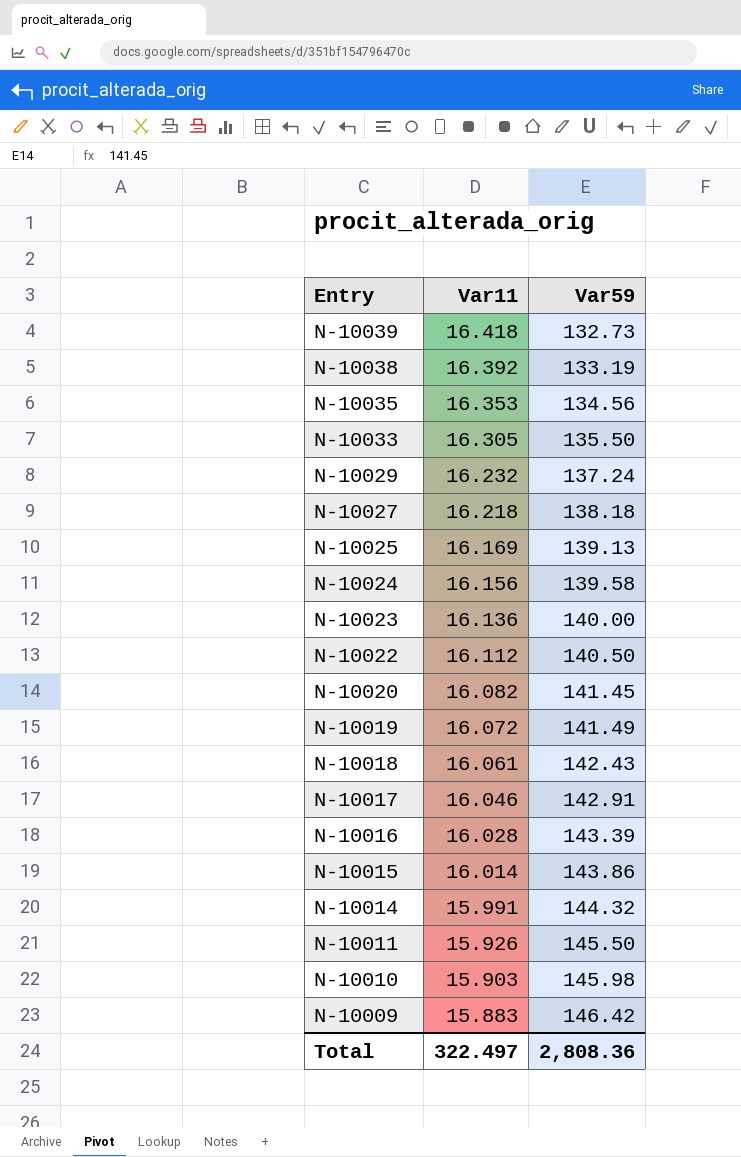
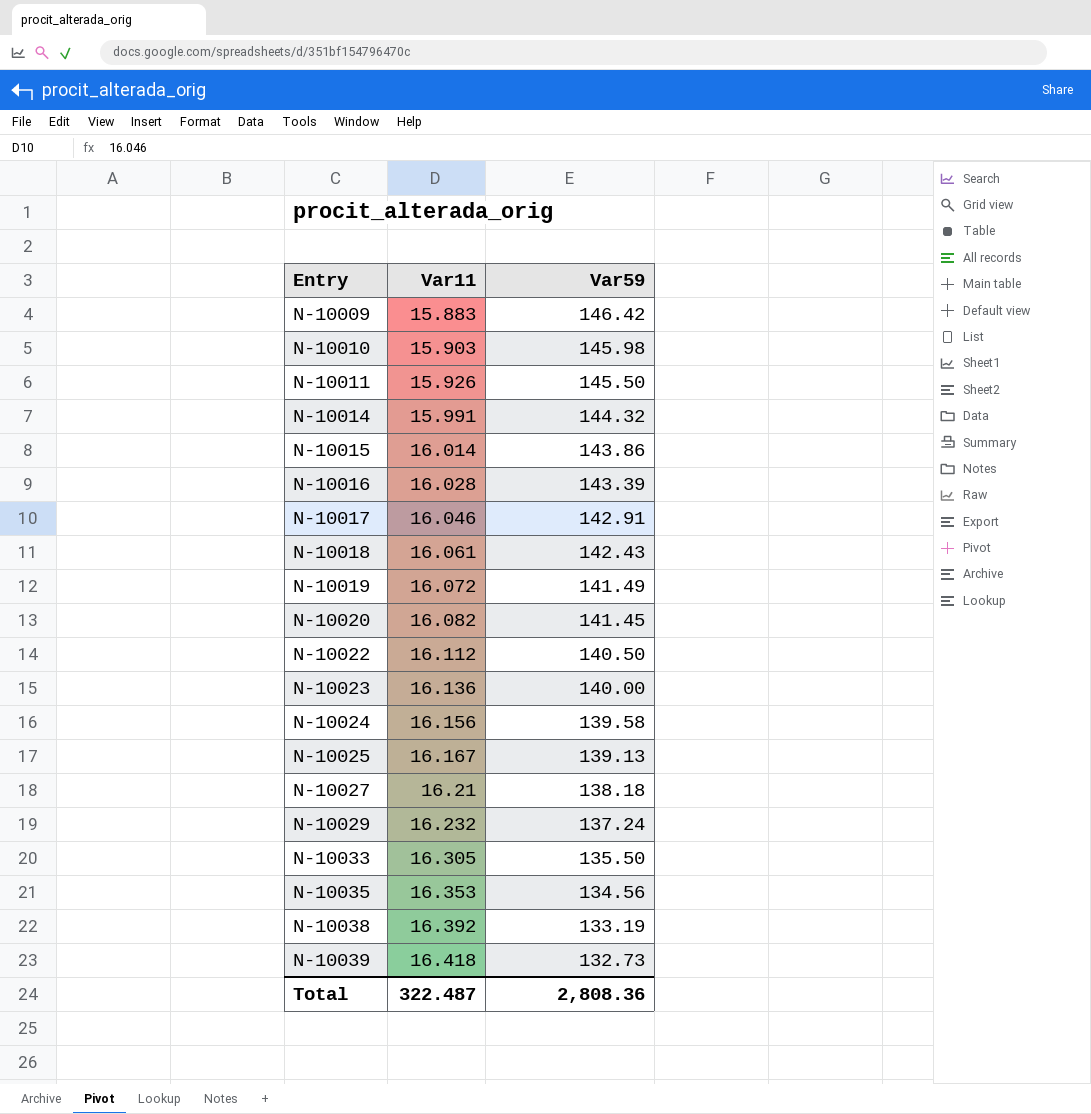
row order: Entry descending -> Entry ascending
N-10025 | Var11: 16.169 -> 16.167
N-10027 | Var11: 16.218 -> 16.21
Total | Var11: 322.497 -> 322.487

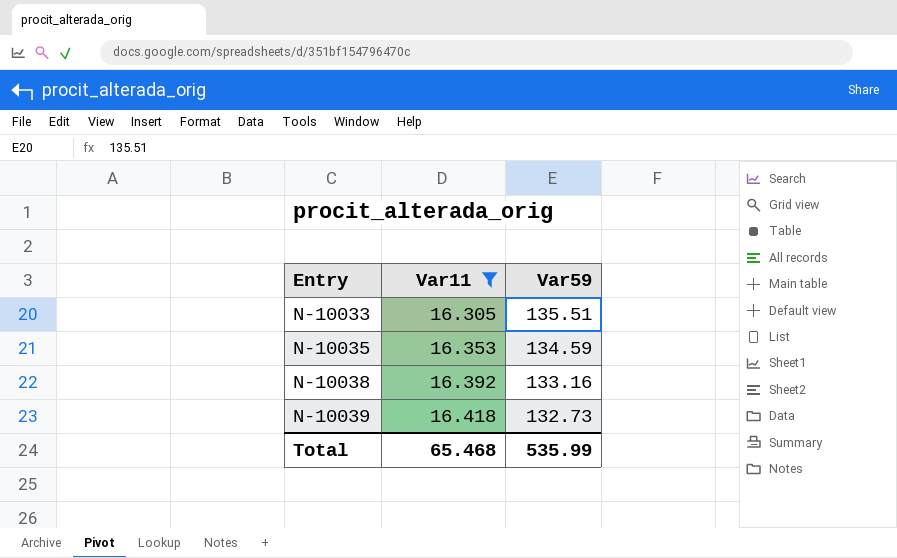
filter: none -> Var11 >= 16.305
N-10033 | Var59: 135.50 -> 135.51
N-10035 | Var59: 134.56 -> 134.59
N-10038 | Var59: 133.19 -> 133.16
Total | Var11: 322.487 -> 65.468
Total | Var59: 2,808.36 -> 535.99

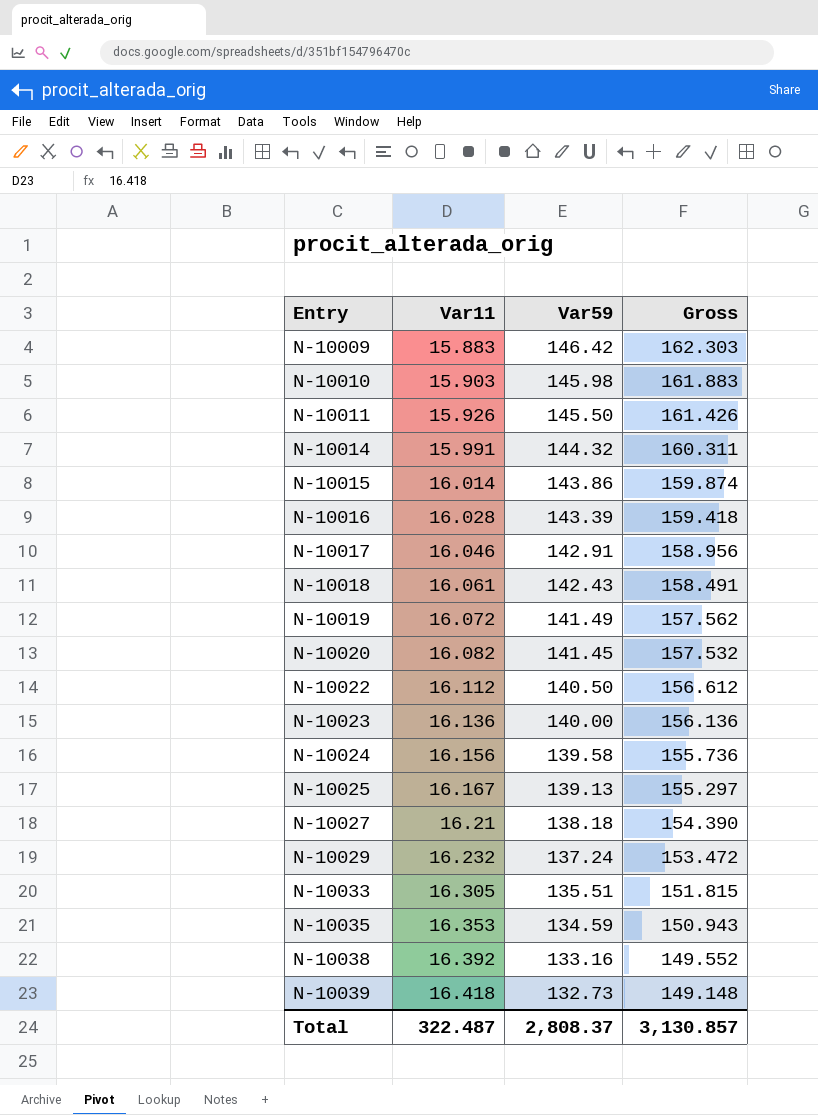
filter: Var11 >= 16.305 -> none
column Gross | formula: none -> [Var11] + [Var59]
Total | Var11: 65.468 -> 322.487
Total | Var59: 535.99 -> 2,808.37

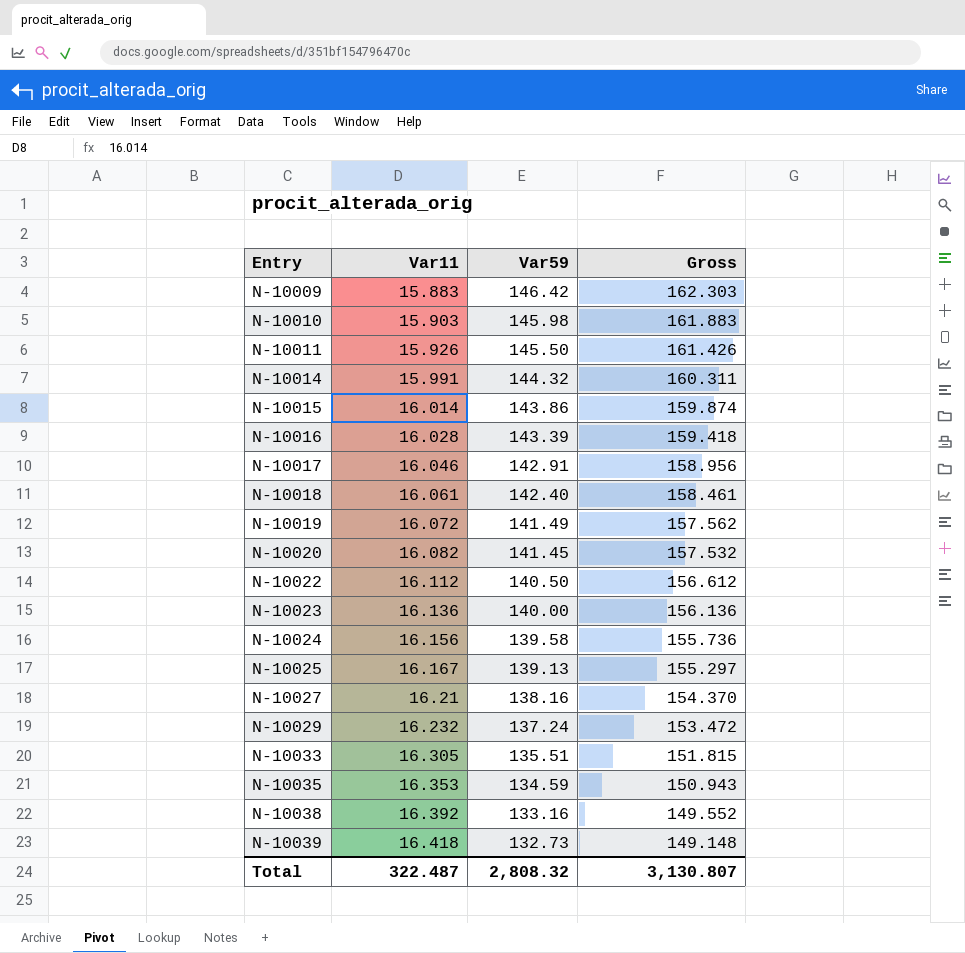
N-10018 | Var59: 142.43 -> 142.40
N-10018 | Gross: 158.491 -> 158.461
N-10027 | Var59: 138.18 -> 138.16
N-10027 | Gross: 154.390 -> 154.370
Total | Var59: 2,808.37 -> 2,808.32
Total | Gross: 3,130.857 -> 3,130.807

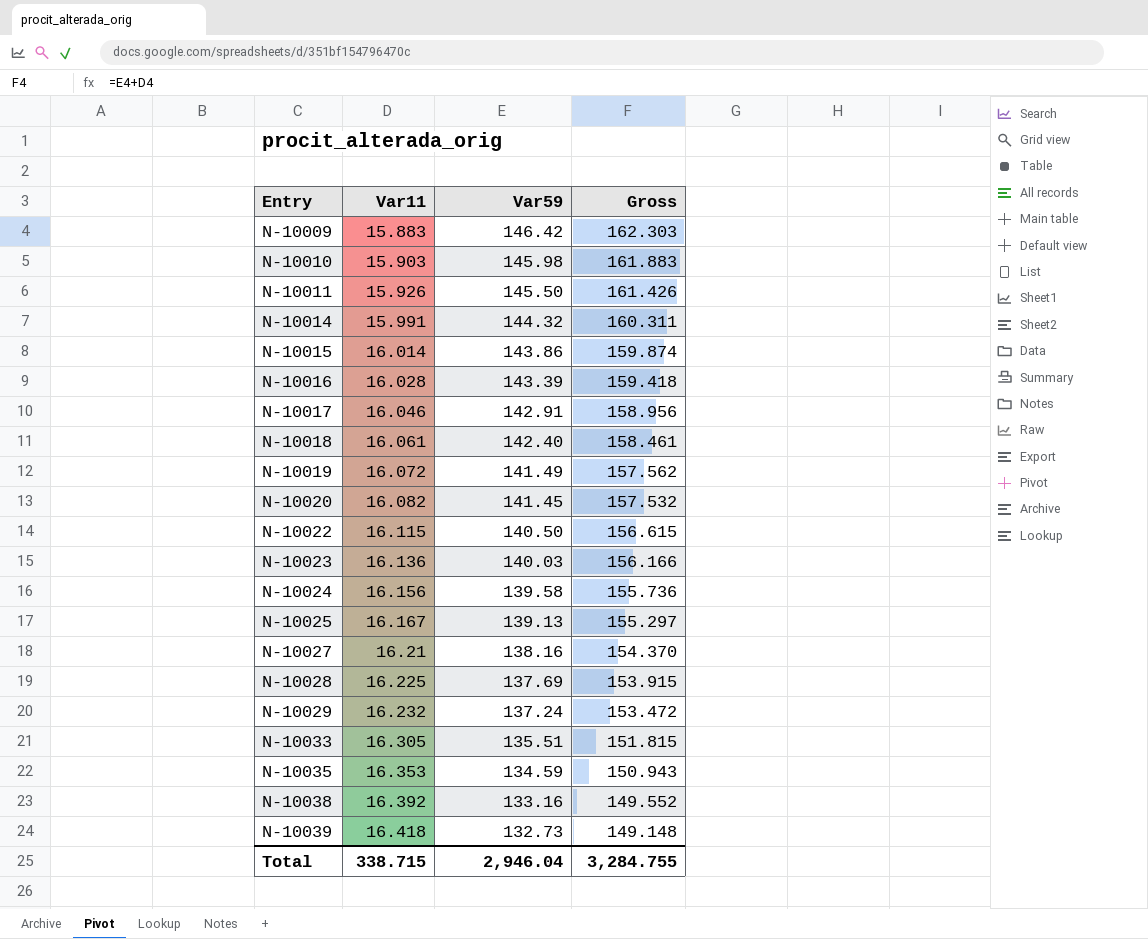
N-10022 | Var11: 16.112 -> 16.115
N-10022 | Gross: 156.612 -> 156.615
N-10023 | Var59: 140.00 -> 140.03
N-10023 | Gross: 156.136 -> 156.166
row N-10028: none -> 16.225 | 137.69 | 153.915
Total | Var11: 322.487 -> 338.715
Total | Var59: 2,808.32 -> 2,946.04
Total | Gross: 3,130.807 -> 3,284.755

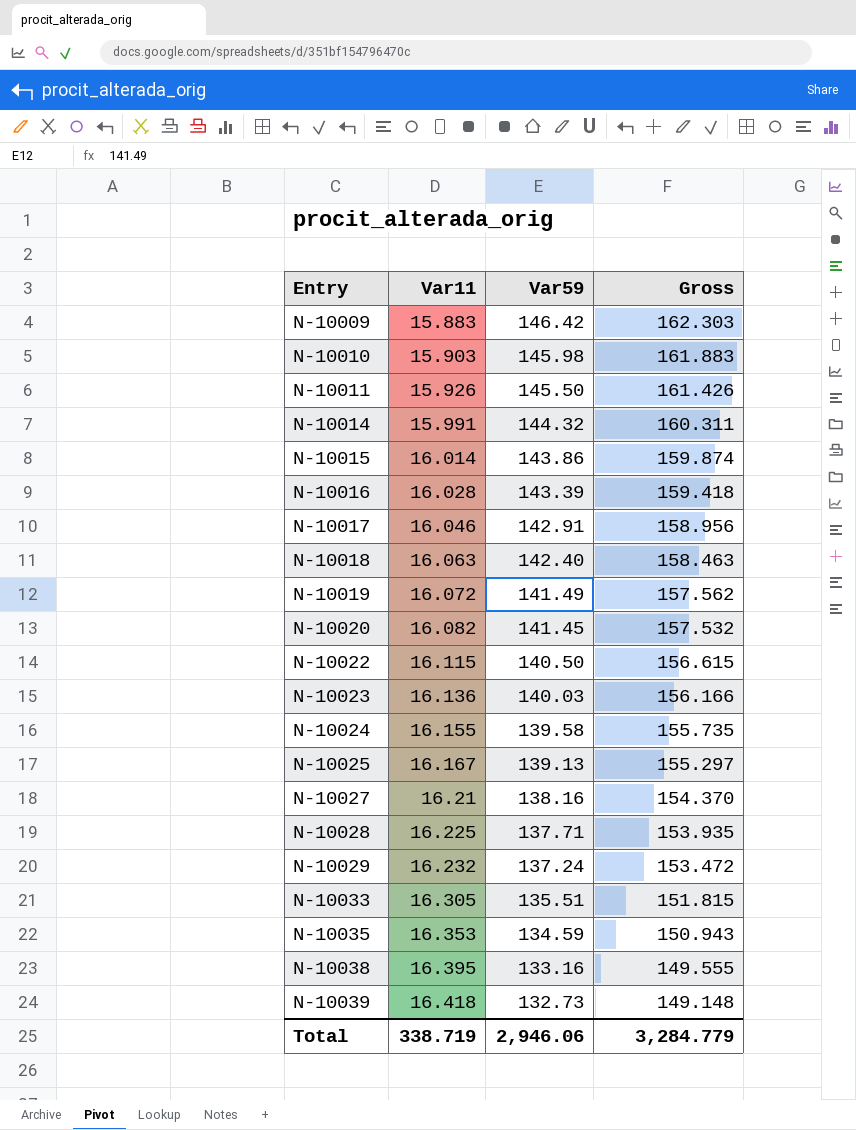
N-10018 | Var11: 16.061 -> 16.063
N-10018 | Gross: 158.461 -> 158.463
N-10024 | Var11: 16.156 -> 16.155
N-10024 | Gross: 155.736 -> 155.735
N-10028 | Var59: 137.69 -> 137.71
N-10028 | Gross: 153.915 -> 153.935
N-10038 | Var11: 16.392 -> 16.395
N-10038 | Gross: 149.552 -> 149.555
Total | Var11: 338.715 -> 338.719
Total | Var59: 2,946.04 -> 2,946.06
Total | Gross: 3,284.755 -> 3,284.779

